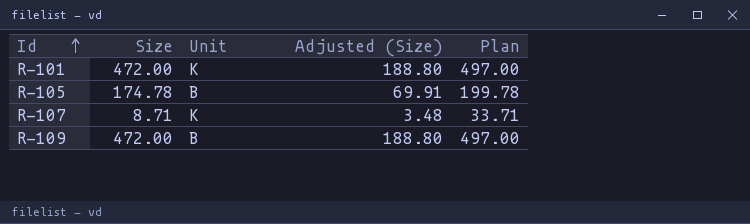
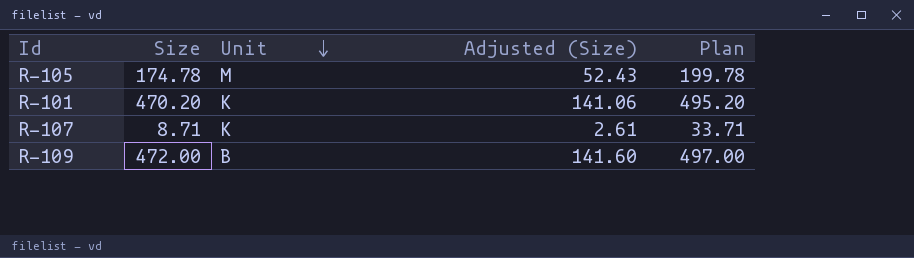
row order: Id ascending -> Unit descending
column Adjusted (Size) | formula: [Size] * 0.4 -> [Size] * 0.3
R-105 | Unit: B -> M
R-101 | Size: 472.00 -> 470.20
R-101 | Plan: 497.00 -> 495.20

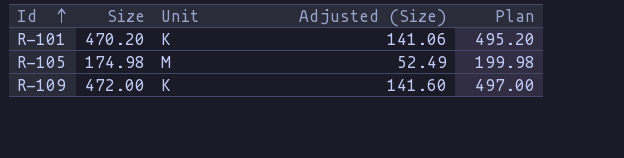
row order: Unit descending -> Id ascending
row R-107: 8.71 | K | 2.61 | 33.71 -> none
R-105 | Size: 174.78 -> 174.98
R-105 | Adjusted (Size): 52.43 -> 52.49
R-105 | Plan: 199.78 -> 199.98
R-109 | Unit: B -> K

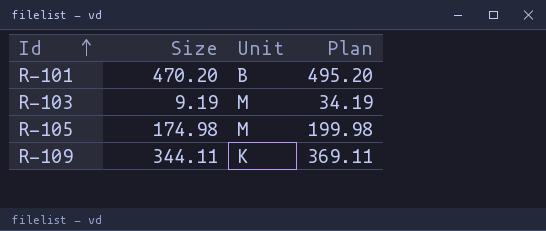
column Adjusted (Size) | formula: [Size] * 0.3 -> none
R-101 | Unit: K -> B
row R-103: none -> 9.19 | M | 34.19
R-109 | Size: 472.00 -> 344.11
R-109 | Plan: 497.00 -> 369.11

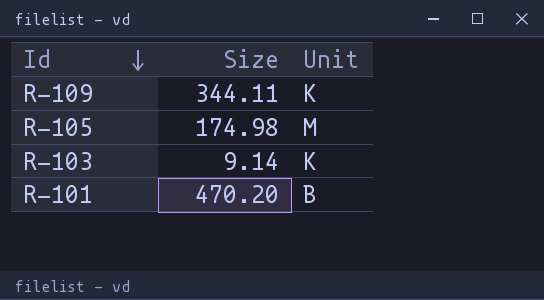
row order: Id ascending -> Id descending
column Plan | formula: [Size] + 25 -> none
R-103 | Size: 9.19 -> 9.14
R-103 | Unit: M -> K

